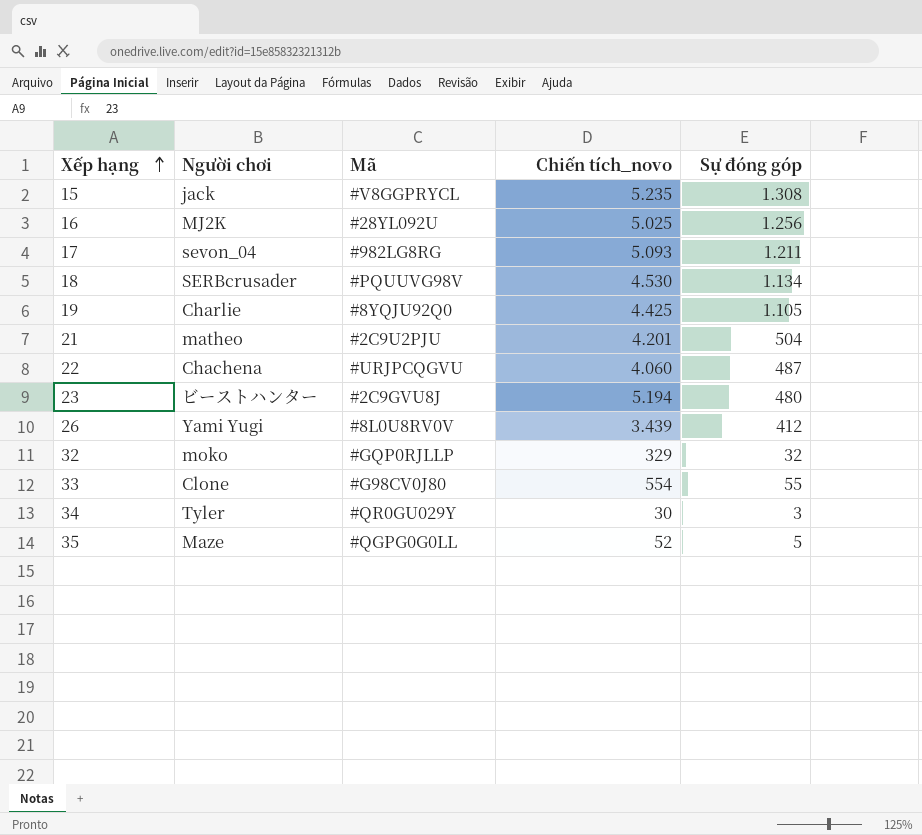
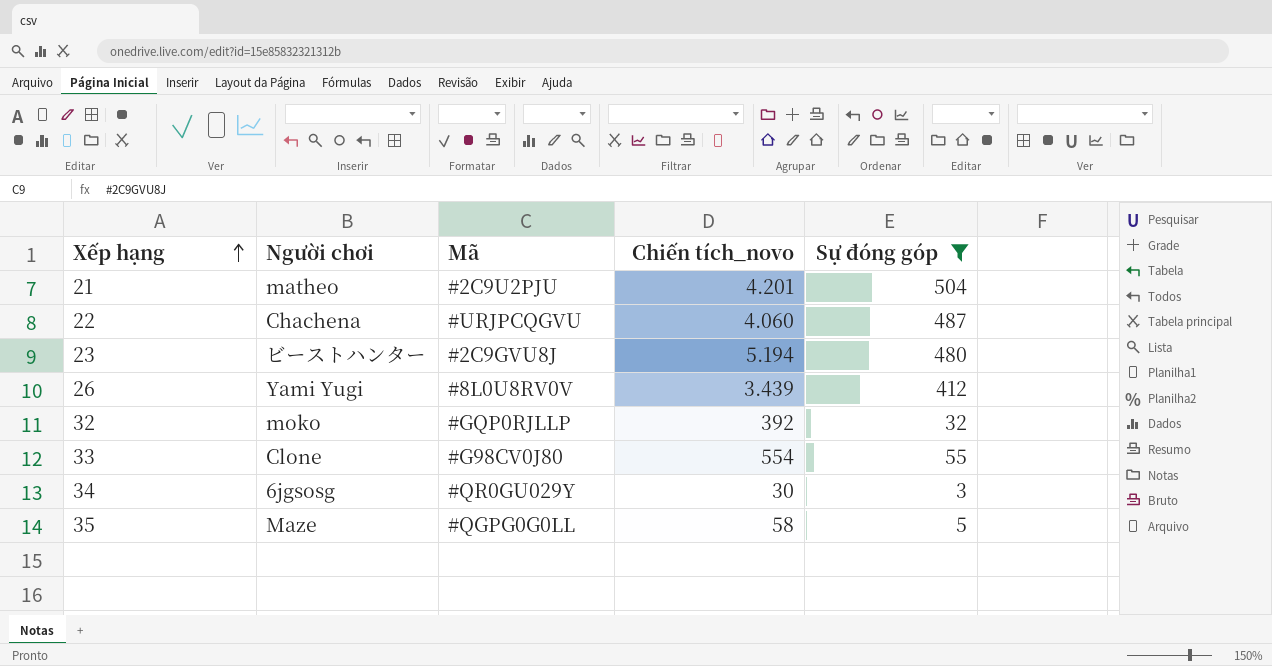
filter: none -> Sự đóng góp <= 504
32 | Chiến tích_novo: 329 -> 392
34 | Người chơi: Tyler -> 6jgsosg
35 | Chiến tích_novo: 52 -> 58

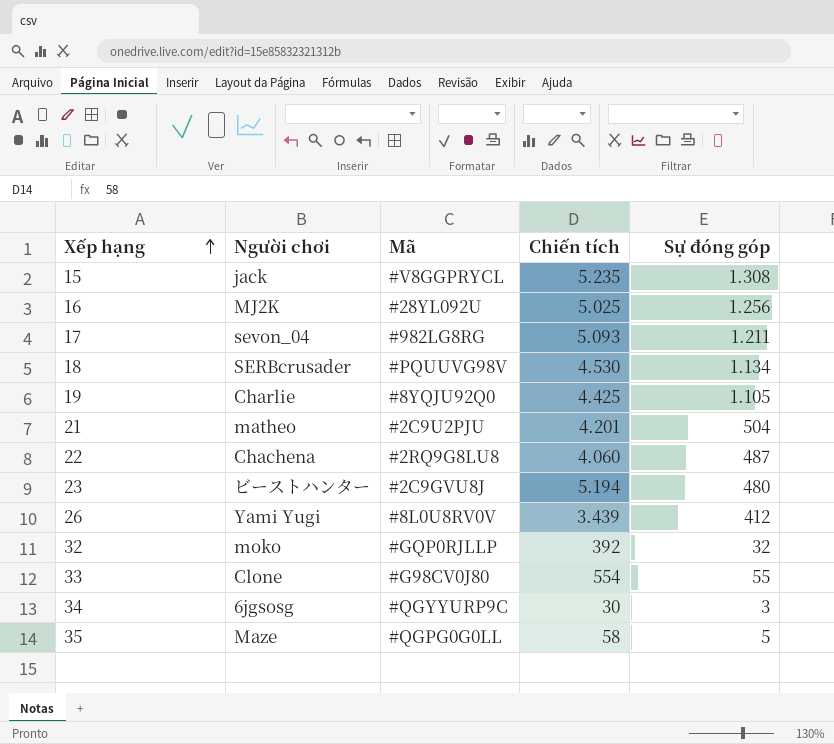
filter: Sự đóng góp <= 504 -> none
column name: Chiến tích_novo -> Chiến tích
22 | Mã: #URJPCQGVU -> #2RQ9G8LU8
34 | Mã: #QR0GU029Y -> #QGYYURP9C

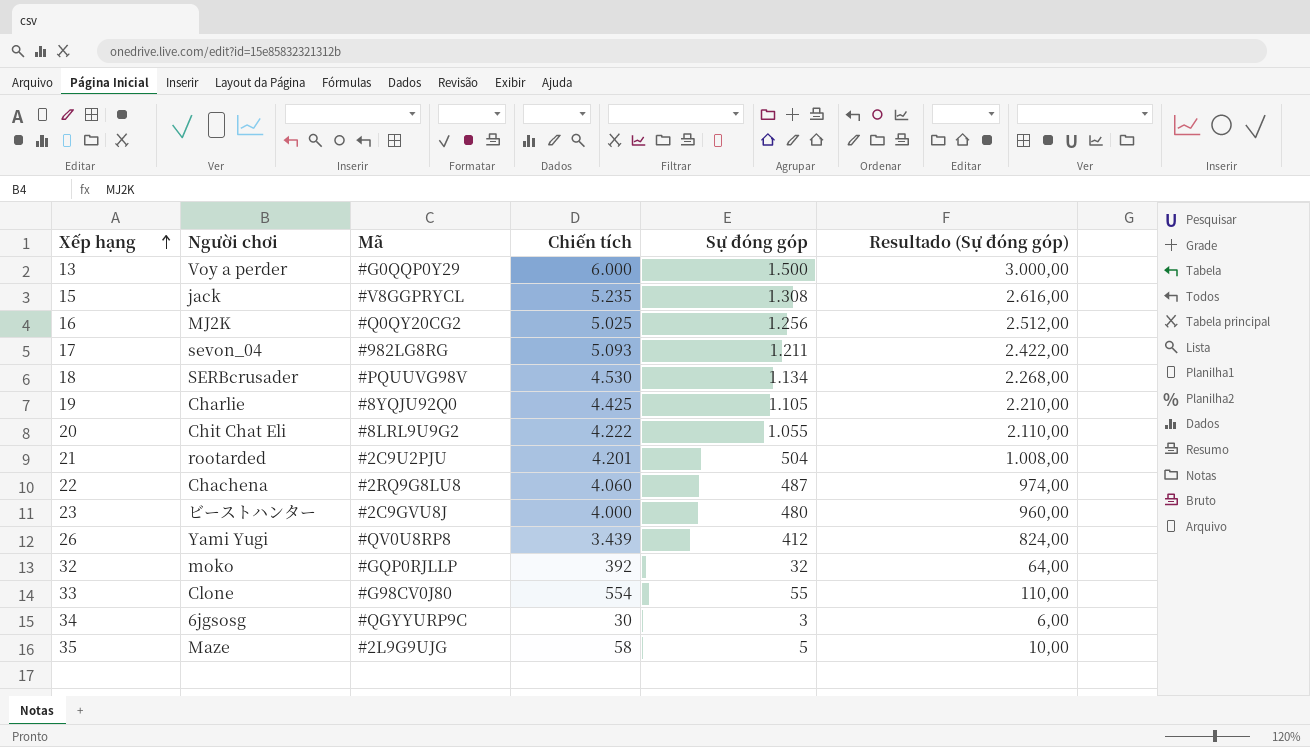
column Resultado (Sự đóng góp) | formula: none -> [Sự đóng góp] * 2
row 13: none -> Voy a perder | #G0QQP0Y29 | 6.000 | 1.500 | 3.000,00
16 | Mã: #28YL092U -> #Q0QY20CG2
row 20: none -> Chit Chat Eli | #8LRL9U9G2 | 4.222 | 1.055 | 2.110,00
21 | Người chơi: matheo -> rootarded
23 | Chiến tích: 5.194 -> 4.000
26 | Mã: #8L0U8RV0V -> #QV0U8RP8
35 | Mã: #QGPG0G0LL -> #2L9G9UJG

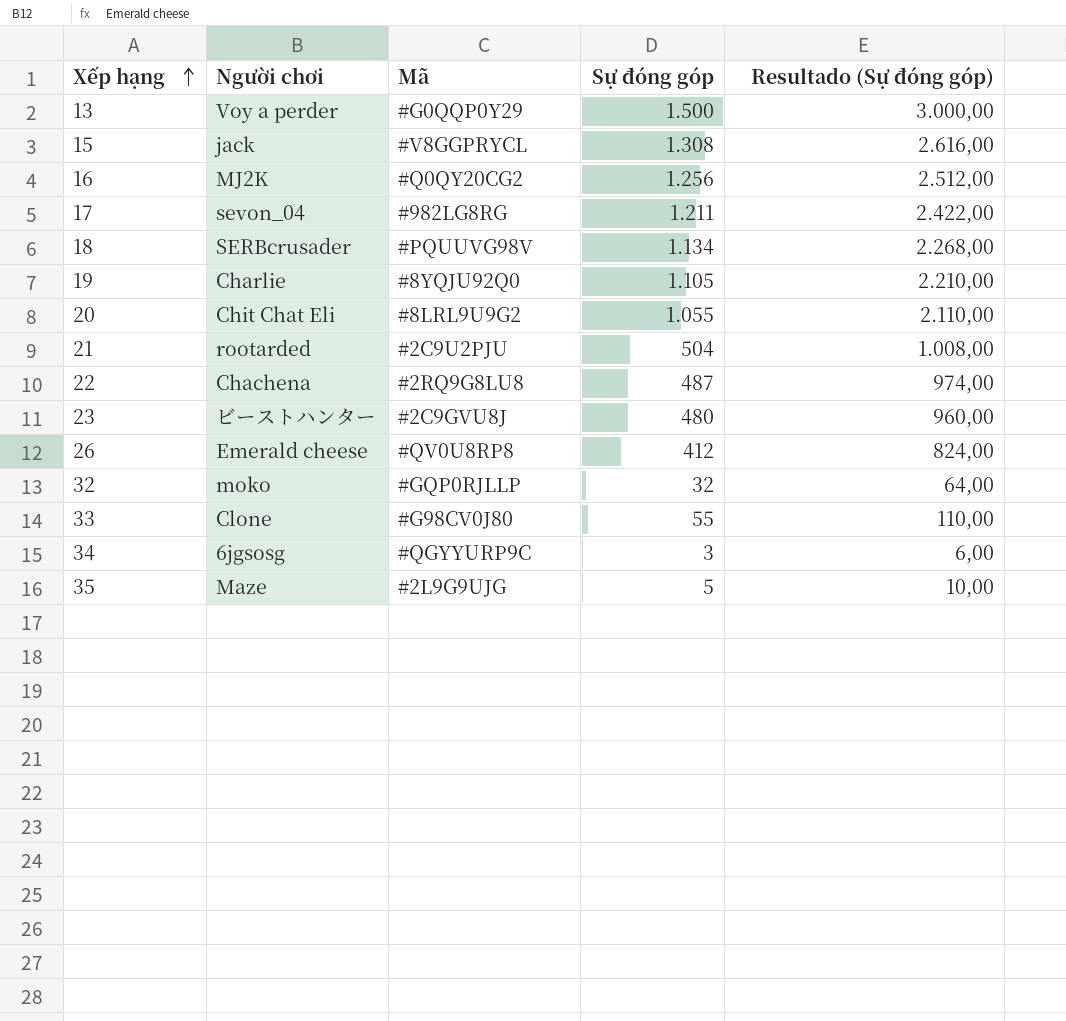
column Chiến tích | position: 4 -> none
26 | Người chơi: Yami Yugi -> Emerald cheese

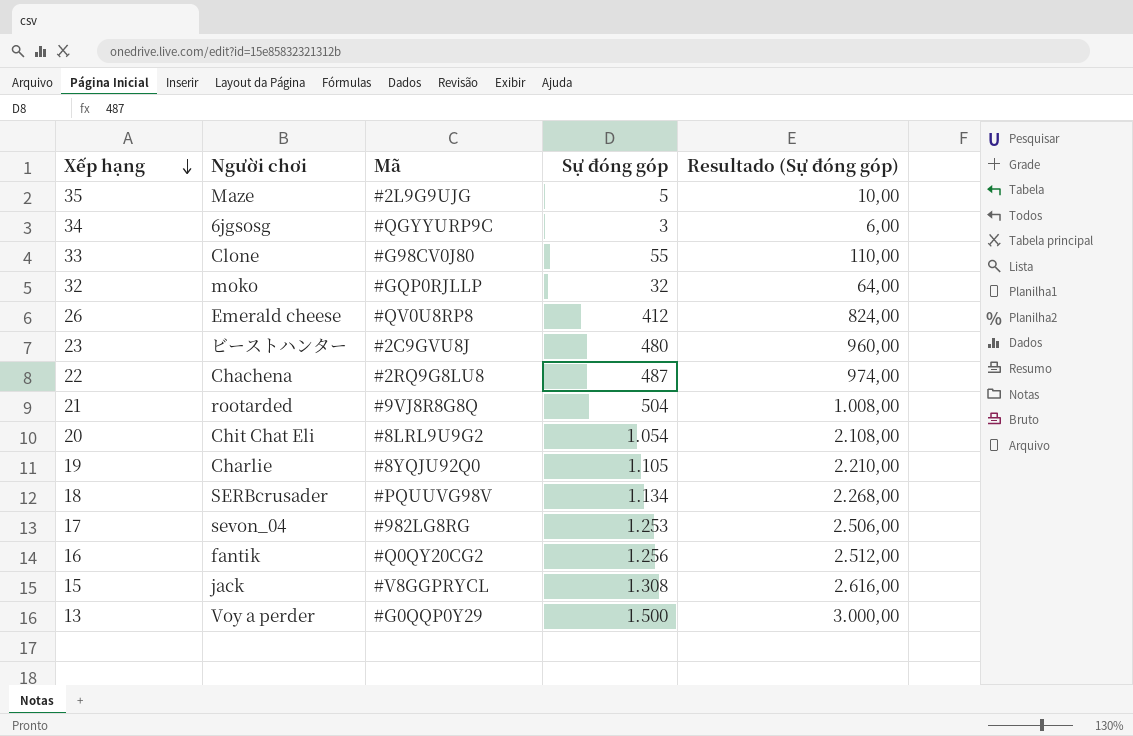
row order: Xếp hạng ascending -> Xếp hạng descending
21 | Mã: #2C9U2PJU -> #9VJ8R8G8Q
20 | Sự đóng góp: 1.055 -> 1.054
20 | Resultado (Sự đóng góp): 2.110,00 -> 2.108,00
17 | Sự đóng góp: 1.211 -> 1.253
17 | Resultado (Sự đóng góp): 2.422,00 -> 2.506,00
16 | Người chơi: MJ2K -> fantik

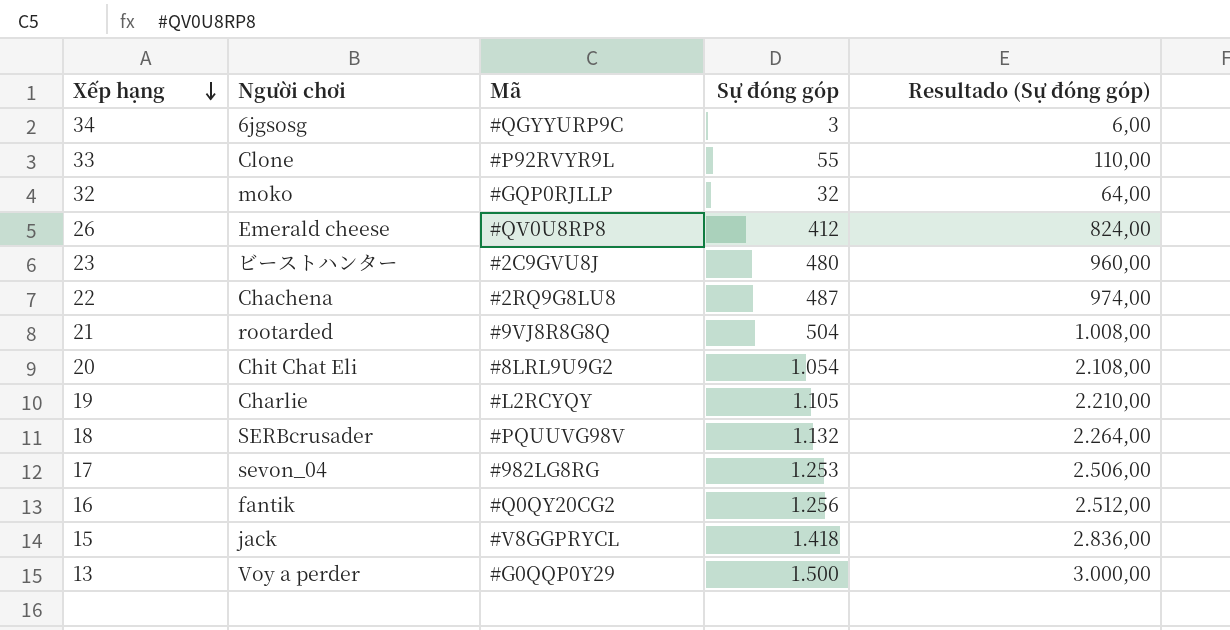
row 35: Maze | #2L9G9UJG | 5 | 10,00 -> none
33 | Mã: #G98CV0J80 -> #P92RVYR9L
19 | Mã: #8YQJU92Q0 -> #L2RCYQY
18 | Sự đóng góp: 1.134 -> 1.132
18 | Resultado (Sự đóng góp): 2.268,00 -> 2.264,00
15 | Sự đóng góp: 1.308 -> 1.418
15 | Resultado (Sự đóng góp): 2.616,00 -> 2.836,00

